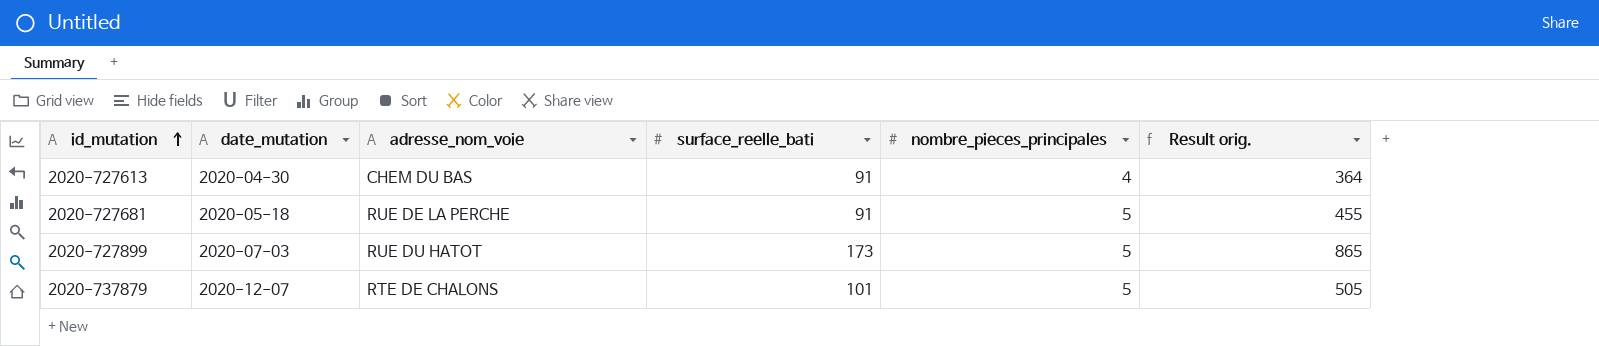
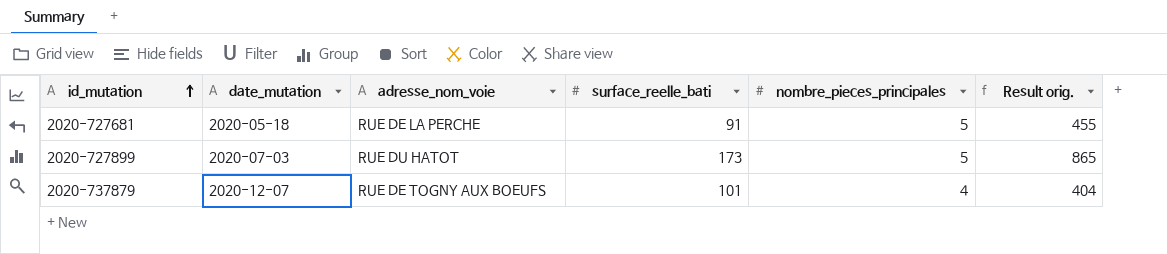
row 2020-727613: 2020-04-30 | CHEM DU BAS | 91 | 4 | 364 -> none
2020-737879 | adresse_nom_voie: RTE DE CHALONS -> RUE DE TOGNY AUX BOEUFS
2020-737879 | nombre_pieces_principales: 5 -> 4
2020-737879 | Result orig.: 505 -> 404

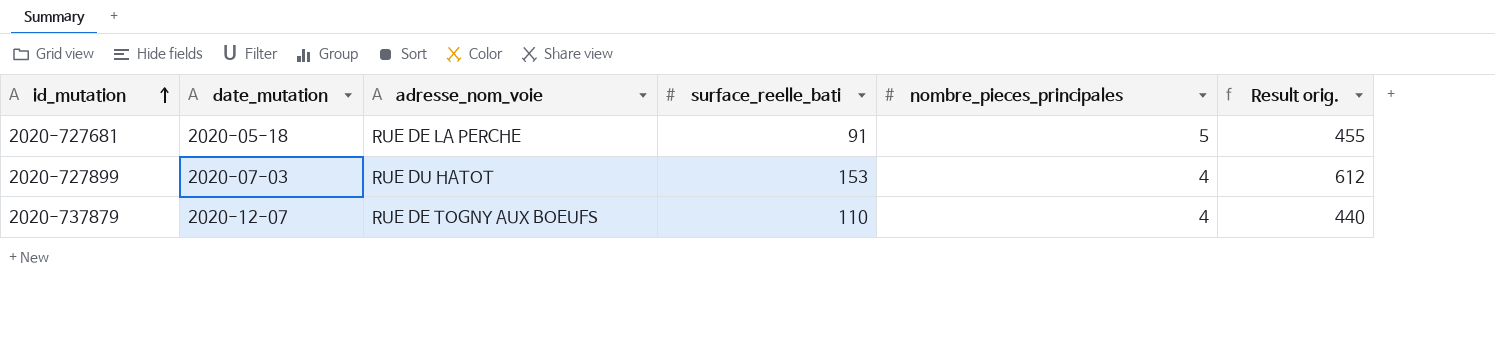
2020-727899 | surface_reelle_bati: 173 -> 153
2020-727899 | nombre_pieces_principales: 5 -> 4
2020-727899 | Result orig.: 865 -> 612
2020-737879 | surface_reelle_bati: 101 -> 110
2020-737879 | Result orig.: 404 -> 440

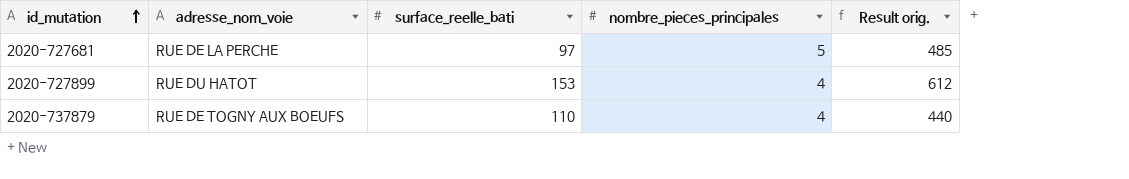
column date_mutation | position: 2 -> none
2020-727681 | surface_reelle_bati: 91 -> 97
2020-727681 | Result orig.: 455 -> 485

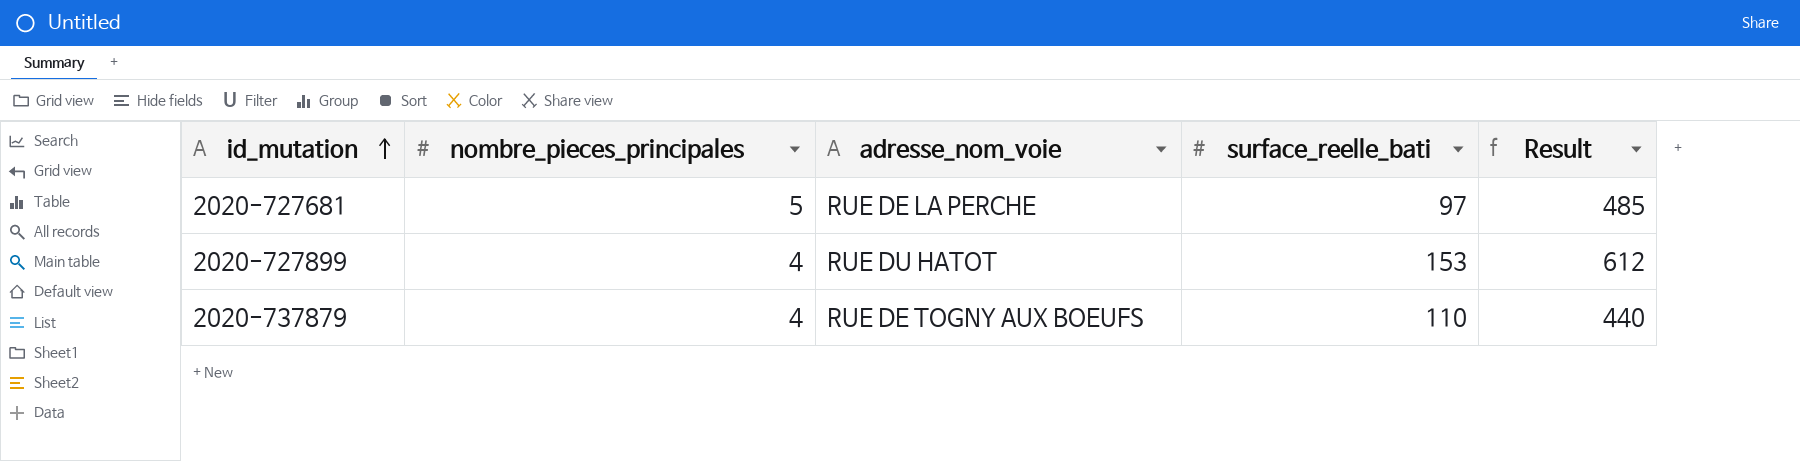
column nombre_pieces_principales | position: 4 -> 2
column name: Result orig. -> Result

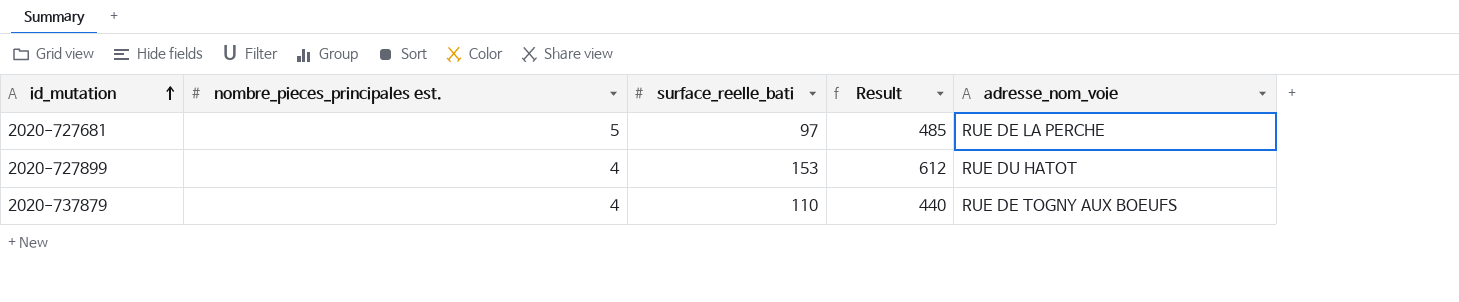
column name: nombre_pieces_principales -> nombre_pieces_principales est.
column adresse_nom_voie | position: 3 -> 5

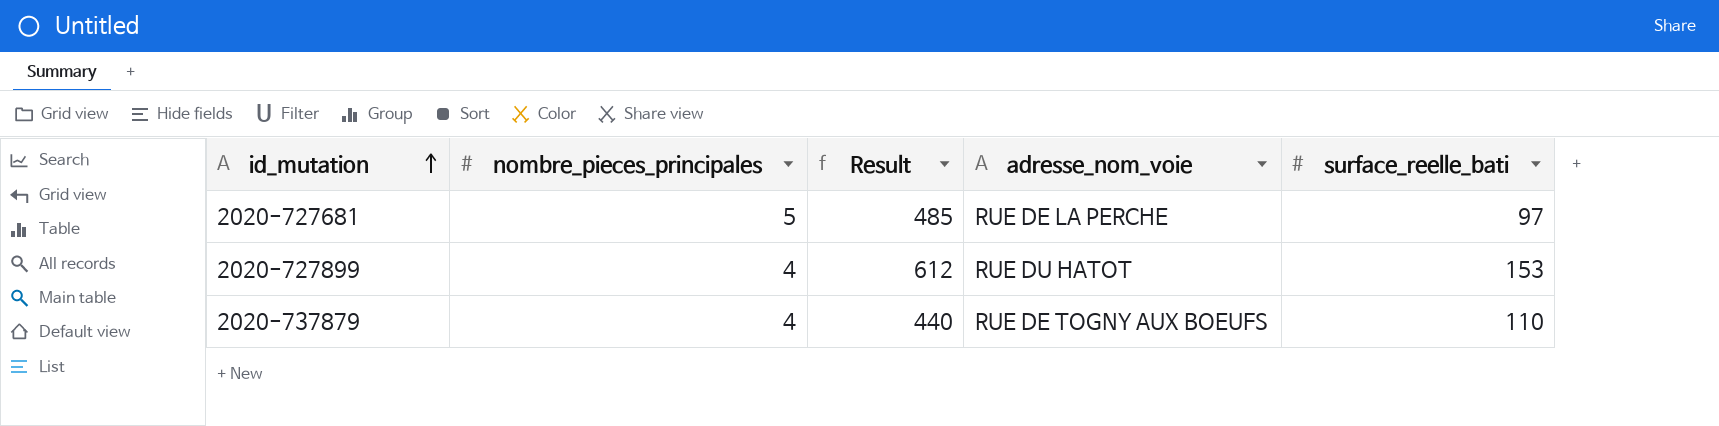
column name: nombre_pieces_principales est. -> nombre_pieces_principales
column surface_reelle_bati | position: 3 -> 5

